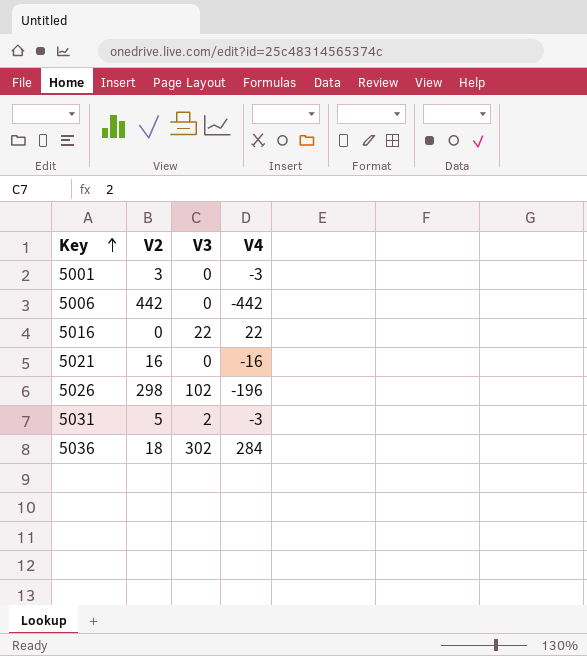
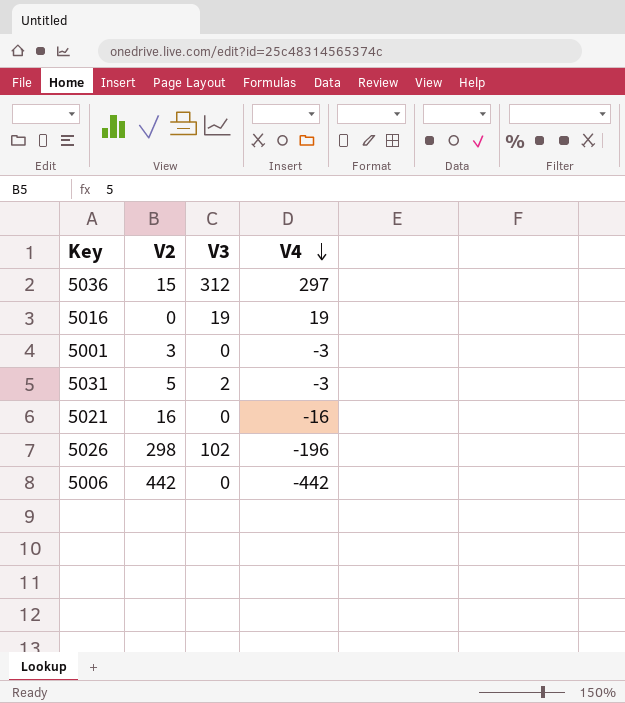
row order: Key ascending -> V4 descending
5036 | V2: 18 -> 15
5036 | V3: 302 -> 312
5036 | V4: 284 -> 297
5016 | V3: 22 -> 19
5016 | V4: 22 -> 19

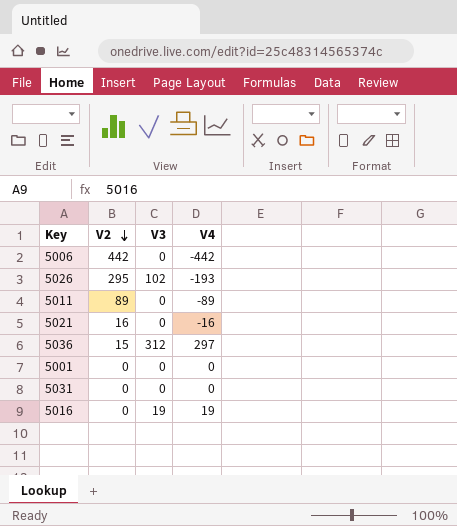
row order: V4 descending -> V2 descending
5026 | V2: 298 -> 295
5026 | V4: -196 -> -193
row 5011: none -> 89 | 0 | -89
5001 | V2: 3 -> 0
5001 | V4: -3 -> 0
5031 | V2: 5 -> 0
5031 | V3: 2 -> 0
5031 | V4: -3 -> 0

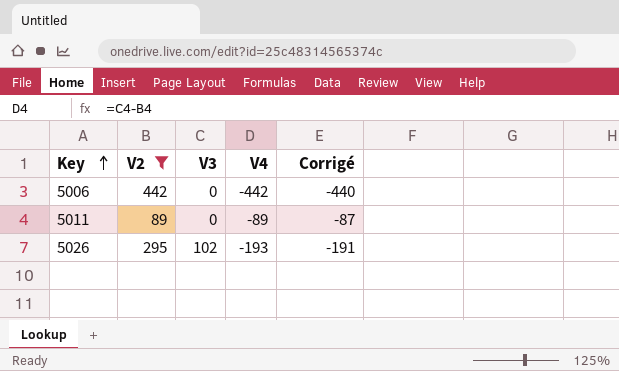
filter: none -> V2 >= 89
row order: V2 descending -> Key ascending
column Corrigé | formula: none -> [V4] + 2

